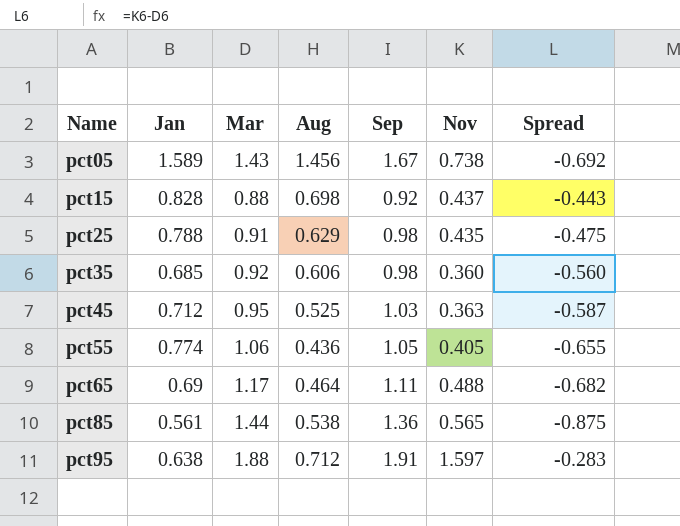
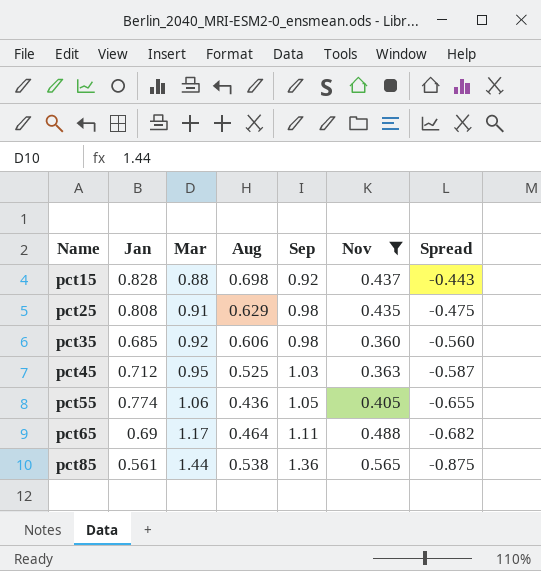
filter: none -> Nov <= 0.565
pct25 | Jan: 0.788 -> 0.808

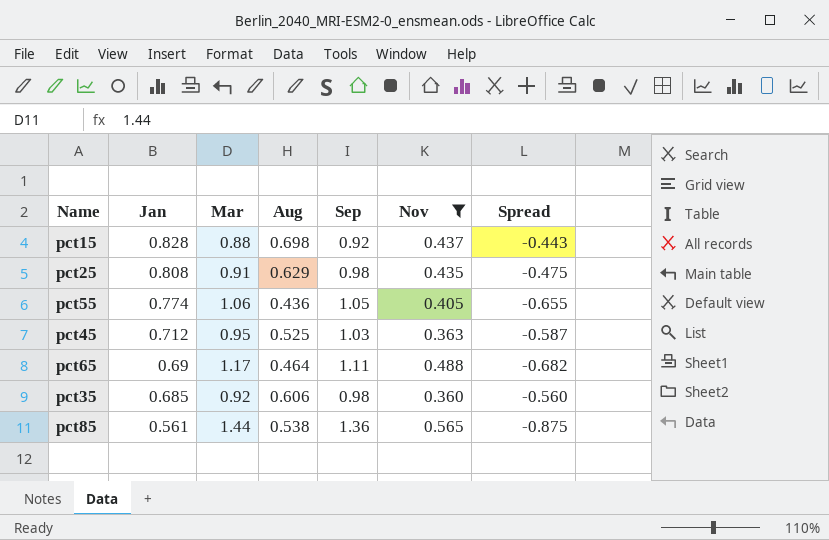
row order: Name ascending -> Jan descending

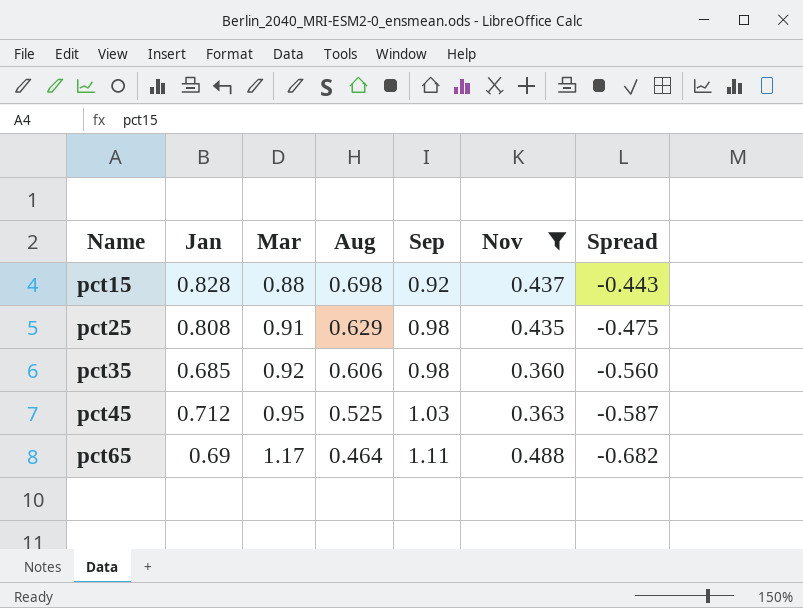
row order: Jan descending -> Name ascending
row pct55: 0.774 | 1.06 | 0.436 | 1.05 | 0.405 | -0.655 -> none
row pct85: 0.561 | 1.44 | 0.538 | 1.36 | 0.565 | -0.875 -> none

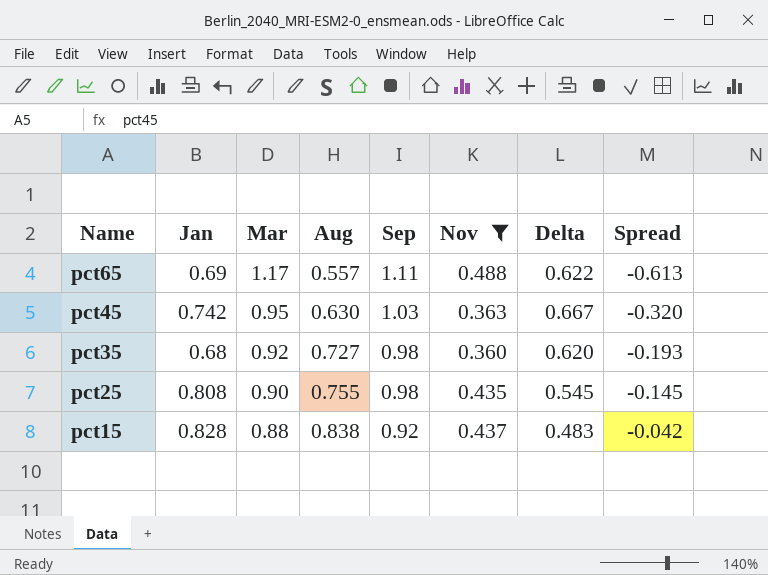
row order: Name ascending -> Name descending
column Delta | formula: none -> [Sep] - [Nov]
column Spread | formula: [Nov] - [Mar] -> [Aug] - [Mar]
pct65 | Aug: 0.464 -> 0.557
pct45 | Jan: 0.712 -> 0.742
pct45 | Aug: 0.525 -> 0.630
pct35 | Jan: 0.685 -> 0.68
pct35 | Aug: 0.606 -> 0.727
pct25 | Mar: 0.91 -> 0.90
pct25 | Aug: 0.629 -> 0.755
pct15 | Aug: 0.698 -> 0.838

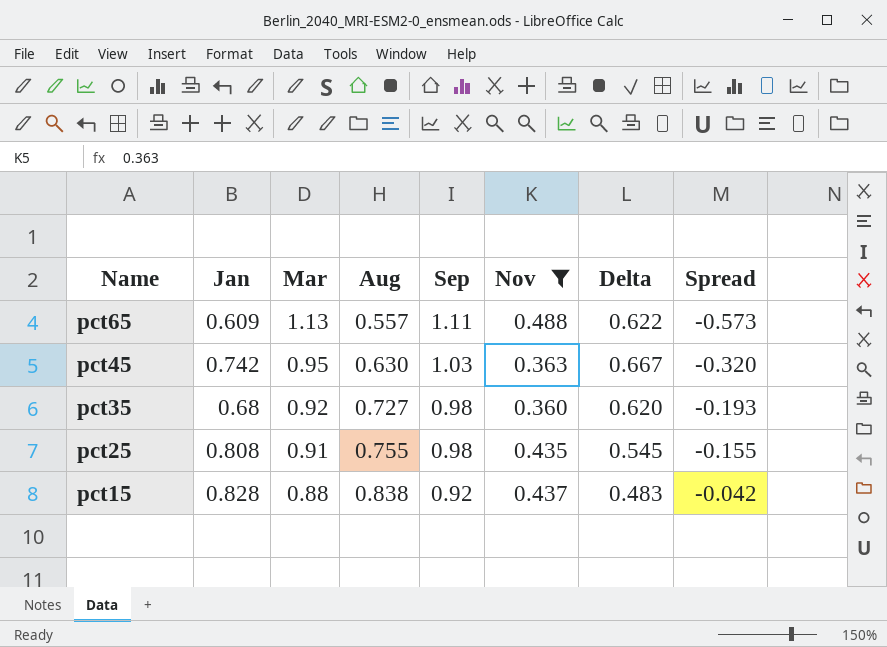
pct65 | Jan: 0.69 -> 0.609
pct65 | Mar: 1.17 -> 1.13
pct65 | Spread: -0.613 -> -0.573
pct25 | Mar: 0.90 -> 0.91
pct25 | Spread: -0.145 -> -0.155

